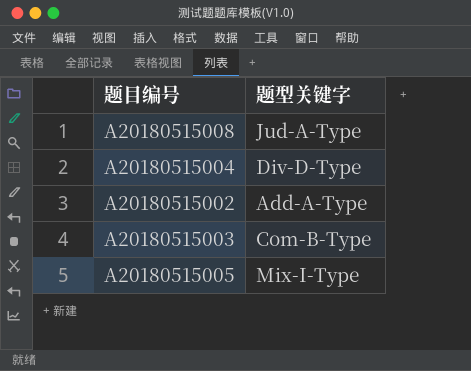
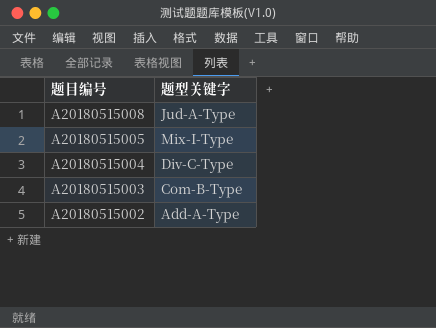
row order: none -> 题目编号 descending
A20180515004 | 题型关键字: Div-D-Type -> Div-C-Type

